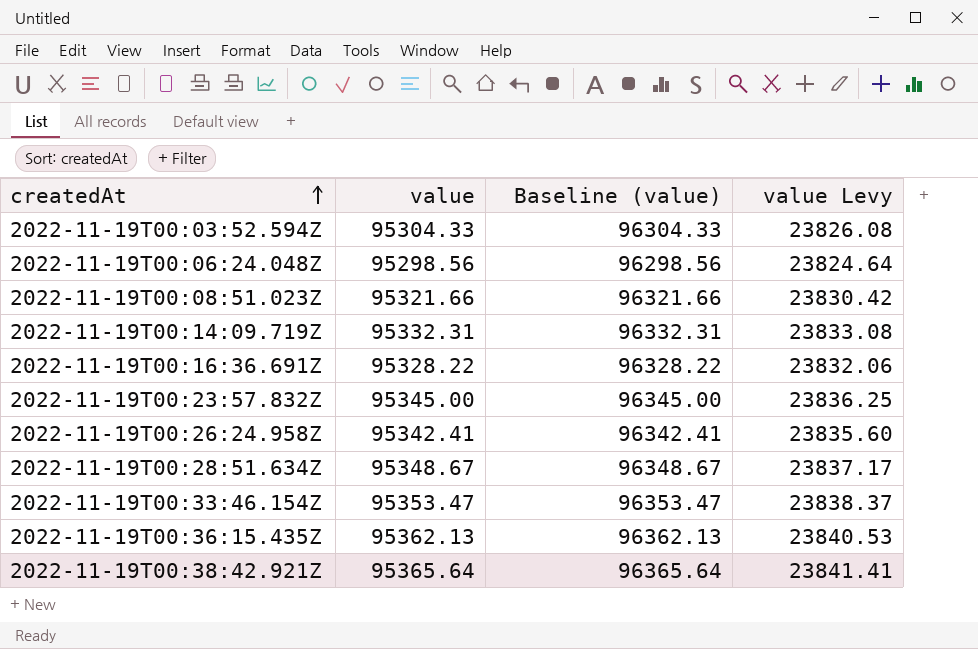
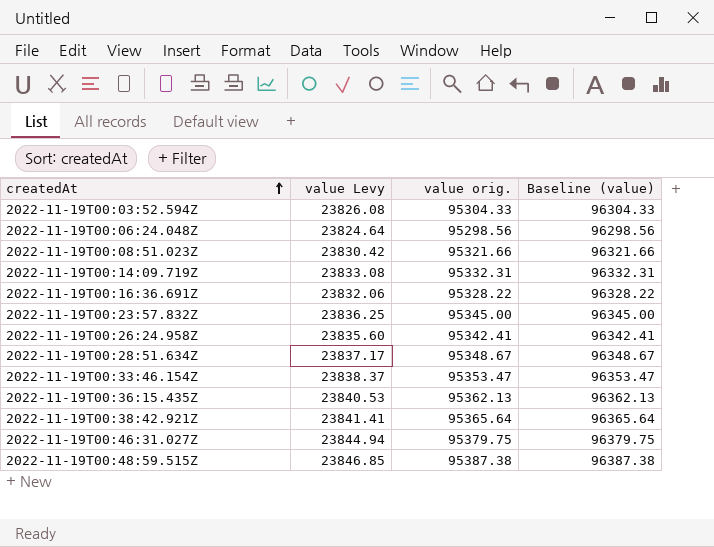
column value Levy | position: 4 -> 2
column name: value -> value orig.
row 2022-11-19T00:46:31.027Z: none -> 23844.94 | 95379.75 | 96379.75
row 2022-11-19T00:48:59.515Z: none -> 23846.85 | 95387.38 | 96387.38

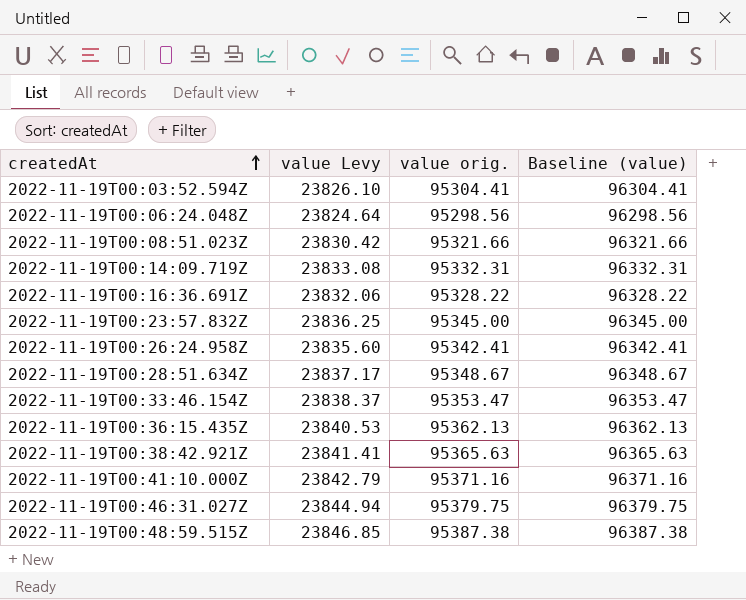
2022-11-19T00:03:52.594Z | value Levy: 23826.08 -> 23826.10
2022-11-19T00:03:52.594Z | value orig.: 95304.33 -> 95304.41
2022-11-19T00:03:52.594Z | Baseline (value): 96304.33 -> 96304.41
2022-11-19T00:38:42.921Z | value orig.: 95365.64 -> 95365.63
2022-11-19T00:38:42.921Z | Baseline (value): 96365.64 -> 96365.63
row 2022-11-19T00:41:10.000Z: none -> 23842.79 | 95371.16 | 96371.16

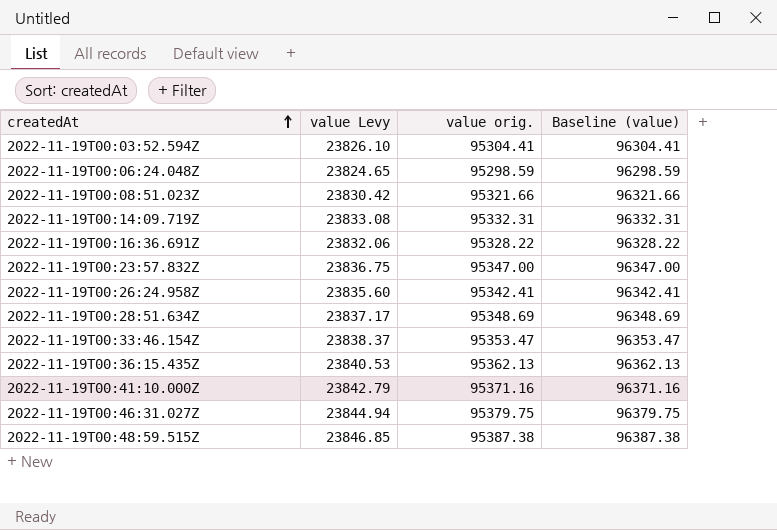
row 2022-11-19T00:38:42.921Z: 23841.41 | 95365.63 | 96365.63 -> none
2022-11-19T00:06:24.048Z | value Levy: 23824.64 -> 23824.65
2022-11-19T00:06:24.048Z | value orig.: 95298.56 -> 95298.59
2022-11-19T00:06:24.048Z | Baseline (value): 96298.56 -> 96298.59
2022-11-19T00:23:57.832Z | value Levy: 23836.25 -> 23836.75
2022-11-19T00:23:57.832Z | value orig.: 95345.00 -> 95347.00
2022-11-19T00:23:57.832Z | Baseline (value): 96345.00 -> 96347.00
2022-11-19T00:28:51.634Z | value orig.: 95348.67 -> 95348.69
2022-11-19T00:28:51.634Z | Baseline (value): 96348.67 -> 96348.69

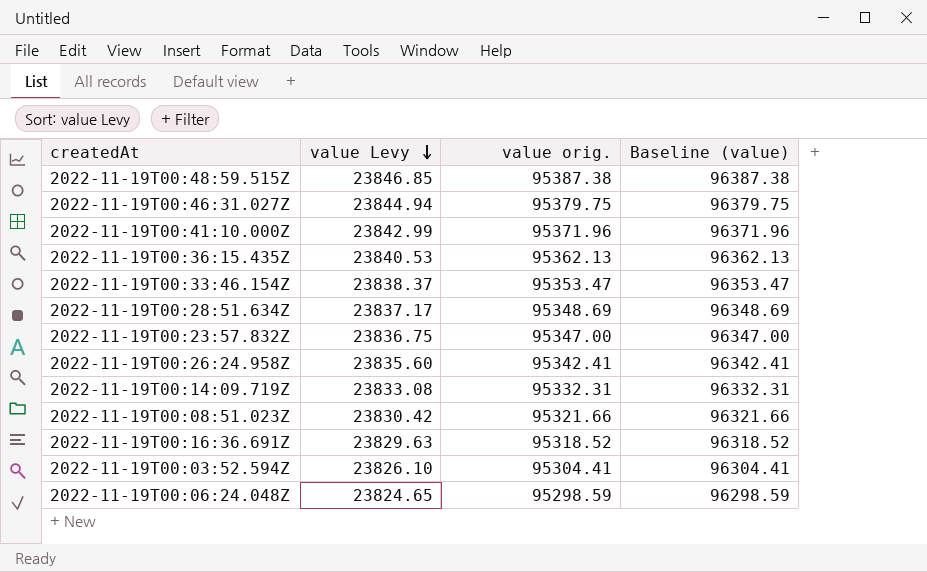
row order: createdAt ascending -> value Levy descending
2022-11-19T00:41:10.000Z | value Levy: 23842.79 -> 23842.99
2022-11-19T00:41:10.000Z | value orig.: 95371.16 -> 95371.96
2022-11-19T00:41:10.000Z | Baseline (value): 96371.16 -> 96371.96
2022-11-19T00:16:36.691Z | value Levy: 23832.06 -> 23829.63
2022-11-19T00:16:36.691Z | value orig.: 95328.22 -> 95318.52
2022-11-19T00:16:36.691Z | Baseline (value): 96328.22 -> 96318.52

